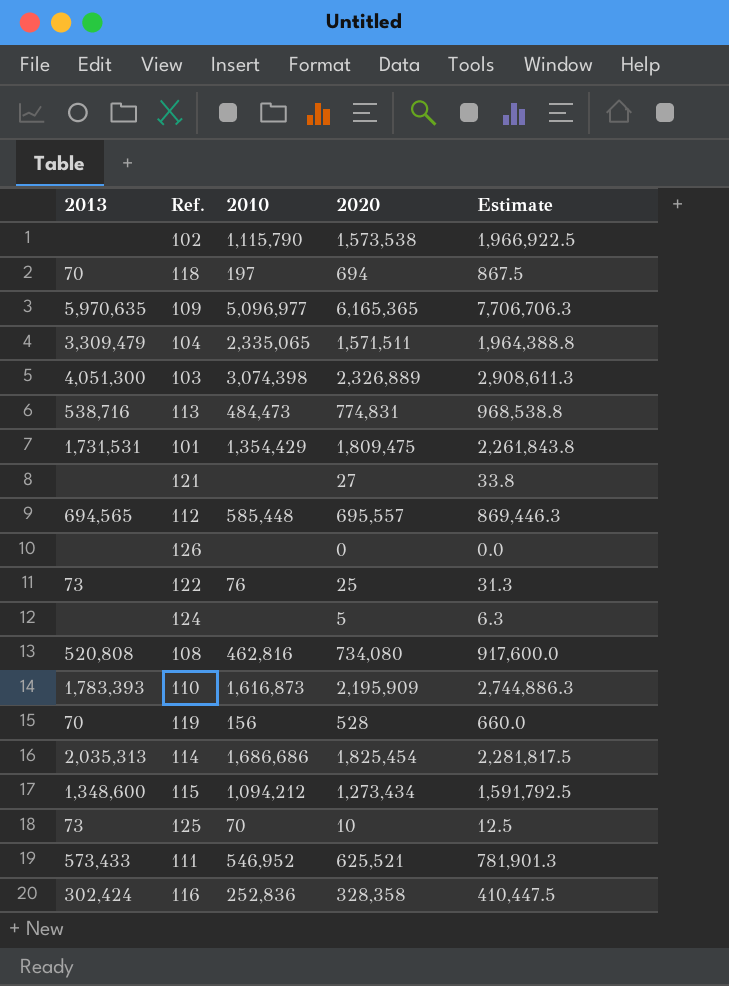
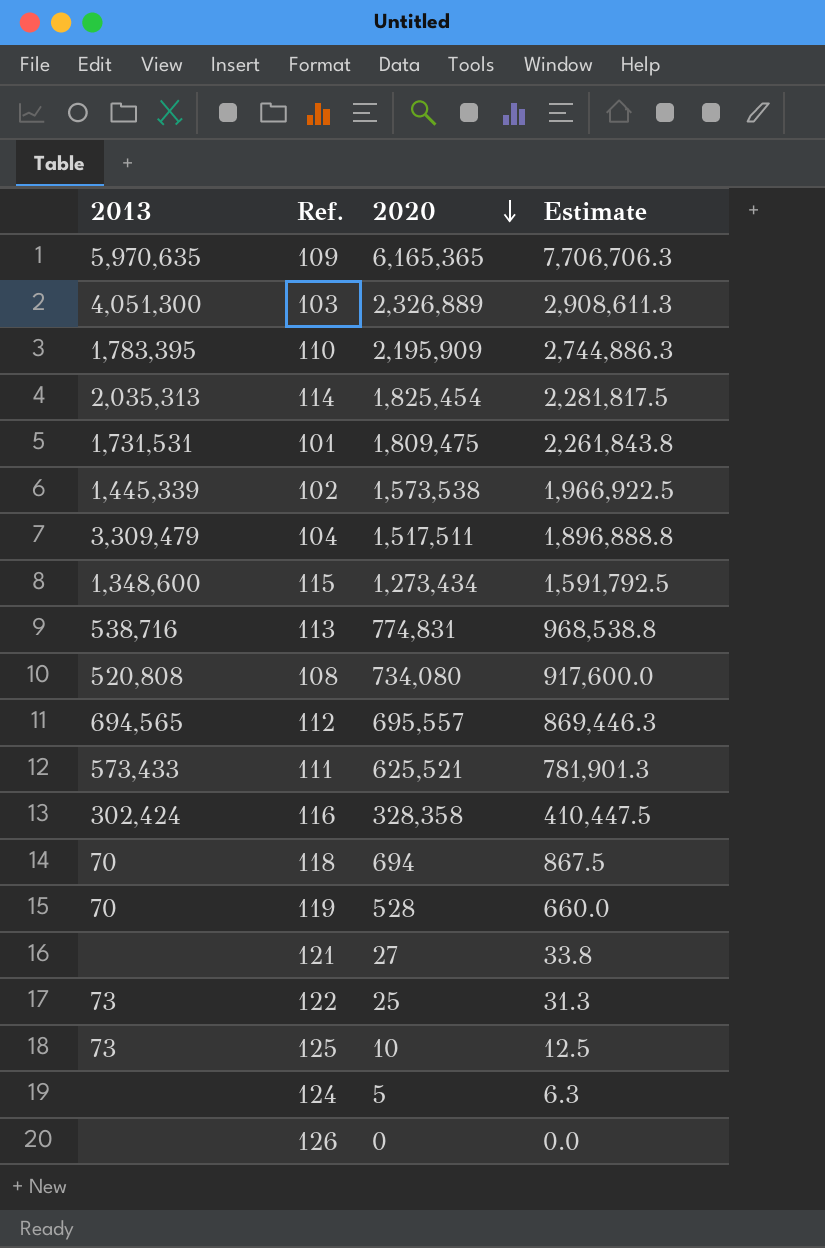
row order: none -> 2020 descending
column 2010 | position: 3 -> none
110 | 2013: 1,783,393 -> 1,783,395
102 | 2013: none -> 1,445,339
104 | 2020: 1,571,511 -> 1,517,511
104 | Estimate: 1,964,388.8 -> 1,896,888.8

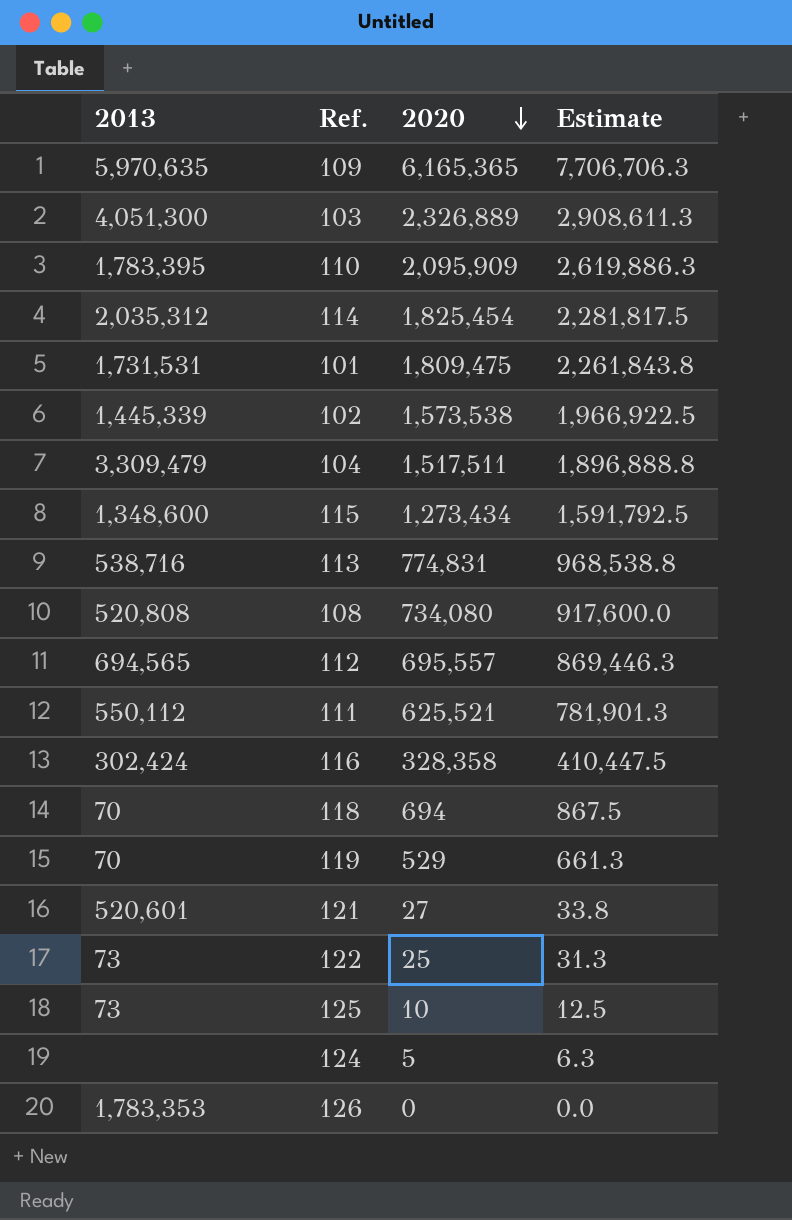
110 | 2020: 2,195,909 -> 2,095,909
110 | Estimate: 2,744,886.3 -> 2,619,886.3
114 | 2013: 2,035,313 -> 2,035,312
111 | 2013: 573,433 -> 550,112
119 | 2020: 528 -> 529
119 | Estimate: 660.0 -> 661.3
121 | 2013: none -> 520,601
126 | 2013: none -> 1,783,353

